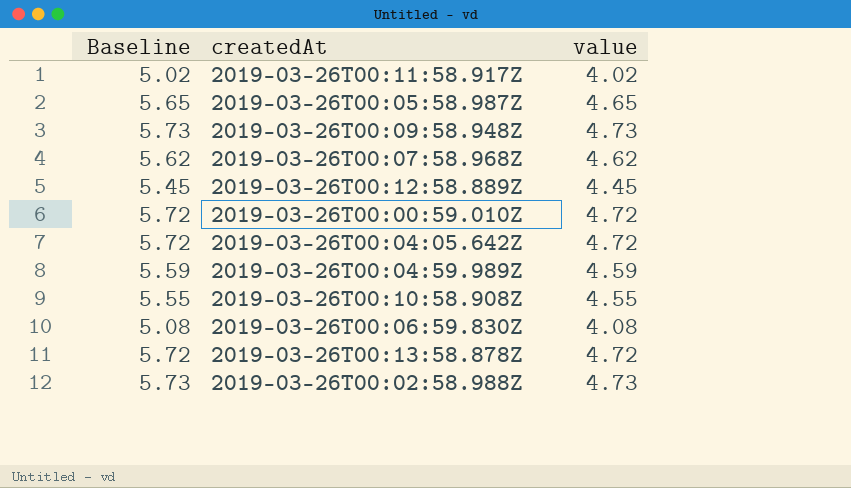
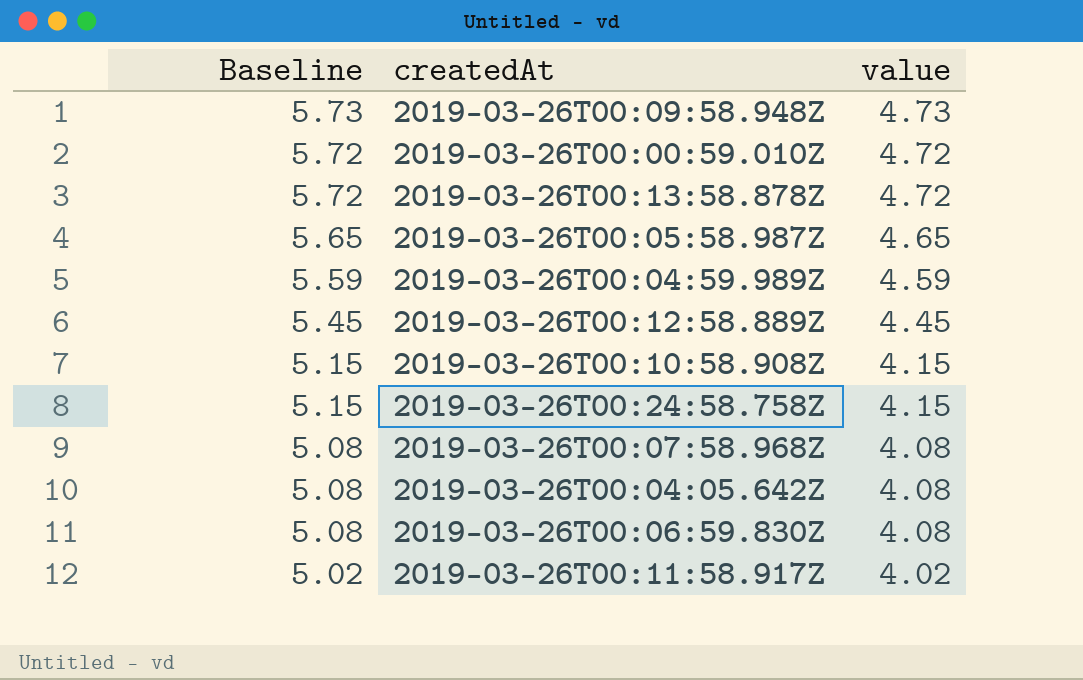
row order: none -> Baseline descending
row 2019-03-26T00:02:58.988Z: 5.73 | 4.73 -> none
2019-03-26T00:10:58.908Z | Baseline: 5.55 -> 5.15
2019-03-26T00:10:58.908Z | value: 4.55 -> 4.15
row 2019-03-26T00:24:58.758Z: none -> 5.15 | 4.15
2019-03-26T00:07:58.968Z | Baseline: 5.62 -> 5.08
2019-03-26T00:07:58.968Z | value: 4.62 -> 4.08
2019-03-26T00:04:05.642Z | Baseline: 5.72 -> 5.08
2019-03-26T00:04:05.642Z | value: 4.72 -> 4.08

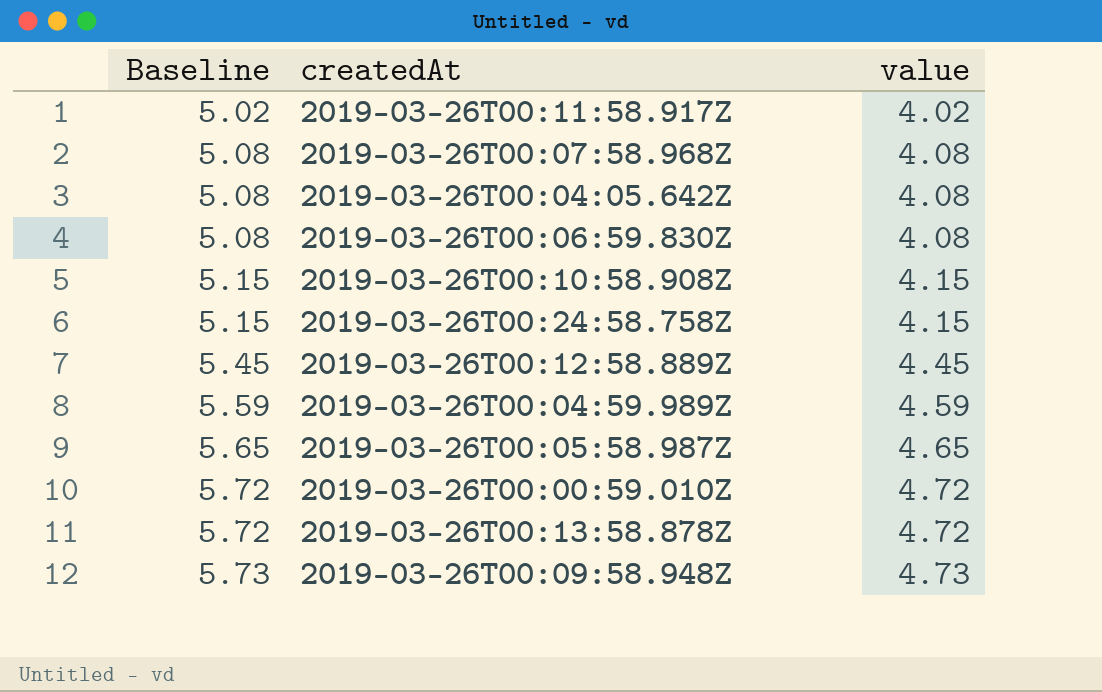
row order: Baseline descending -> Baseline ascending

